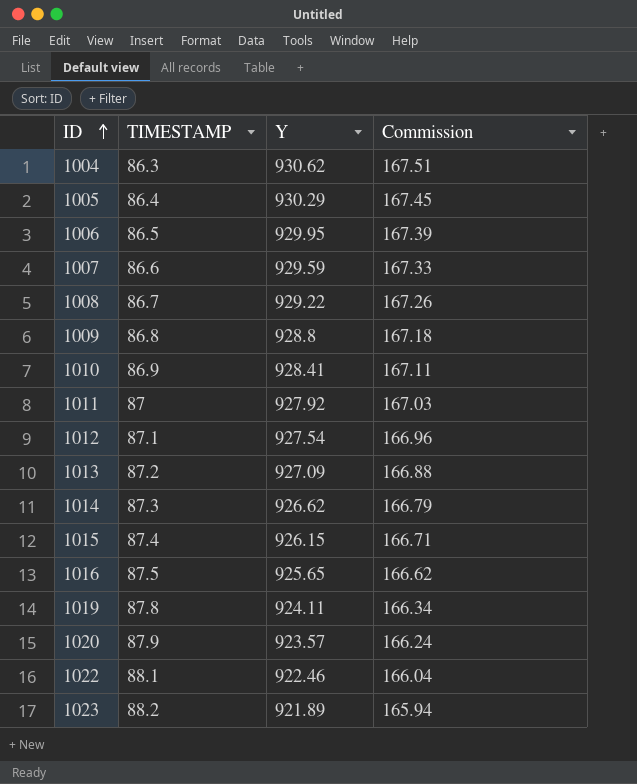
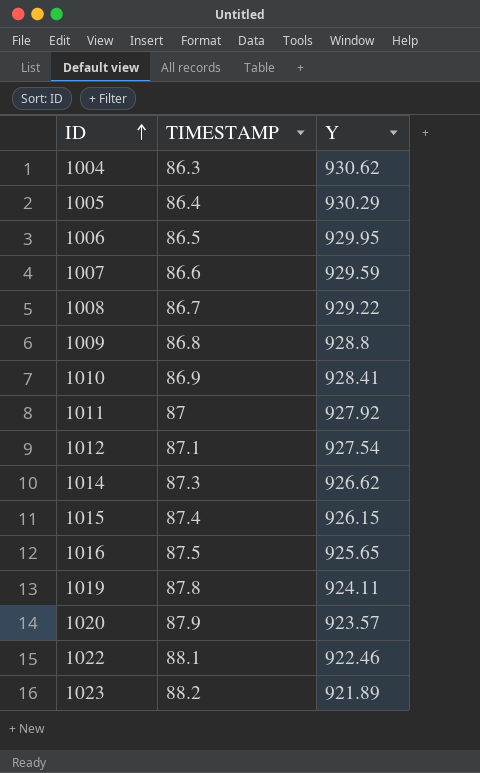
column Commission | formula: [Y] * 0.18 -> none
row 1013: 87.2 | 927.09 | 166.88 -> none

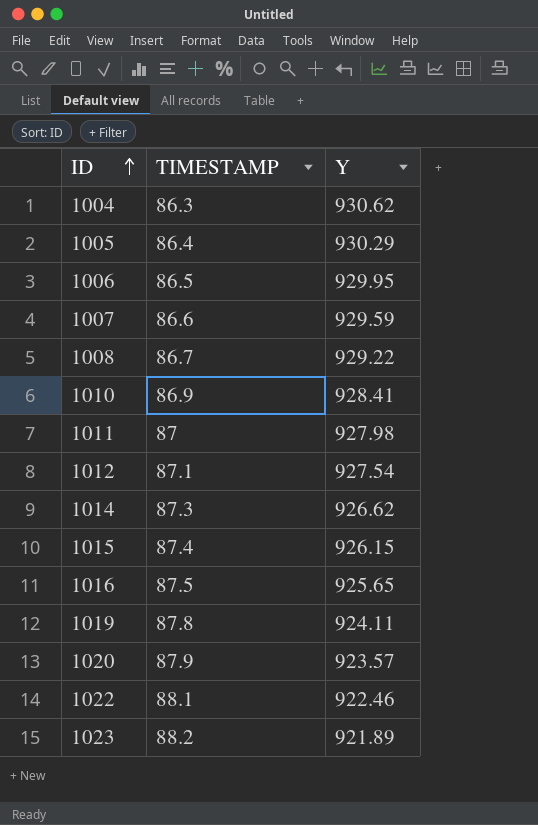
row 1009: 86.8 | 928.8 -> none
1011 | Y: 927.92 -> 927.98

